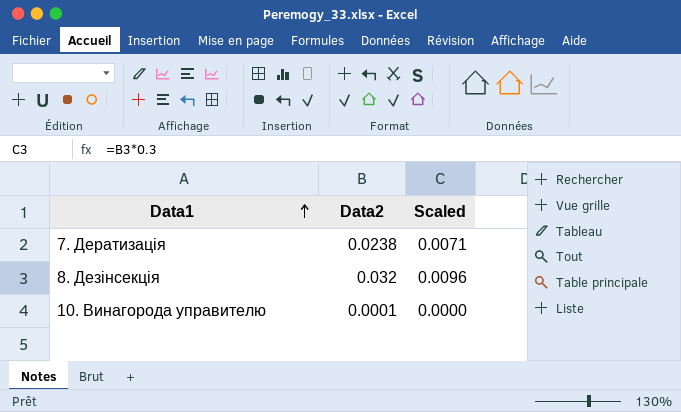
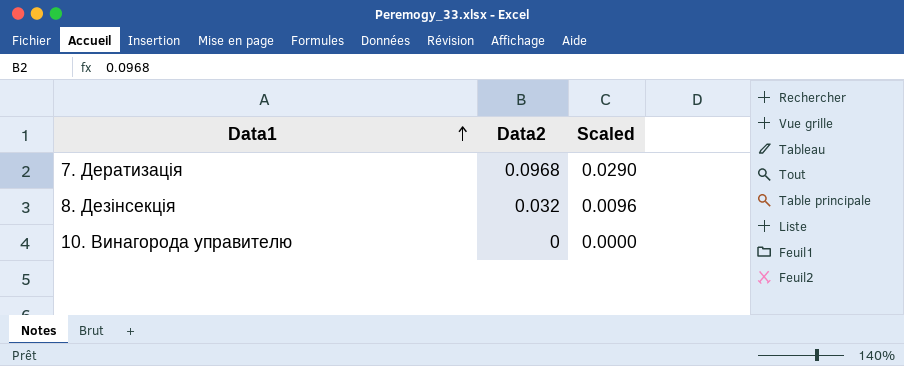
7. Дератизація | Data2: 0.0238 -> 0.0968
7. Дератизація | Scaled: 0.0071 -> 0.0290
10. Винагорода управителю | Data2: 0.0001 -> 0

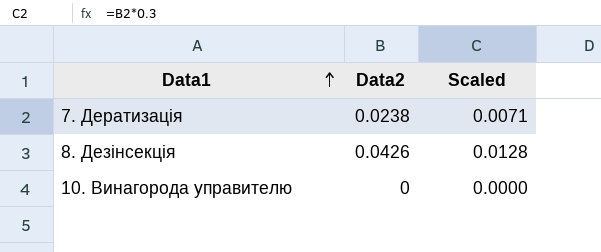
7. Дератизація | Data2: 0.0968 -> 0.0238
7. Дератизація | Scaled: 0.0290 -> 0.0071
8. Дезінсекція | Data2: 0.032 -> 0.0426
8. Дезінсекція | Scaled: 0.0096 -> 0.0128

